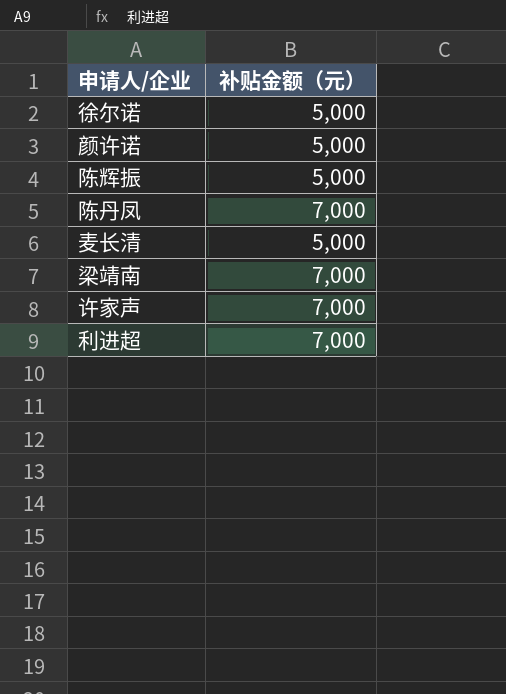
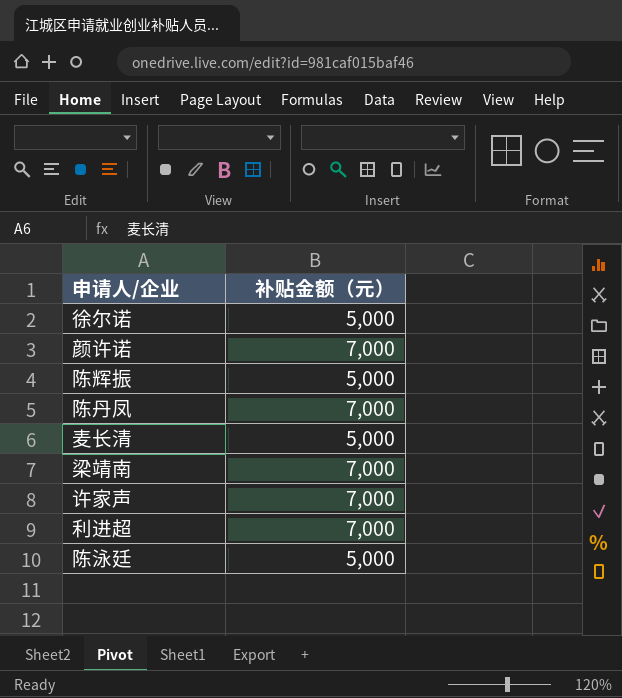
颜许诺 | 补贴金额（元）: 5,000 -> 7,000
row 陈泳廷: none -> 5,000

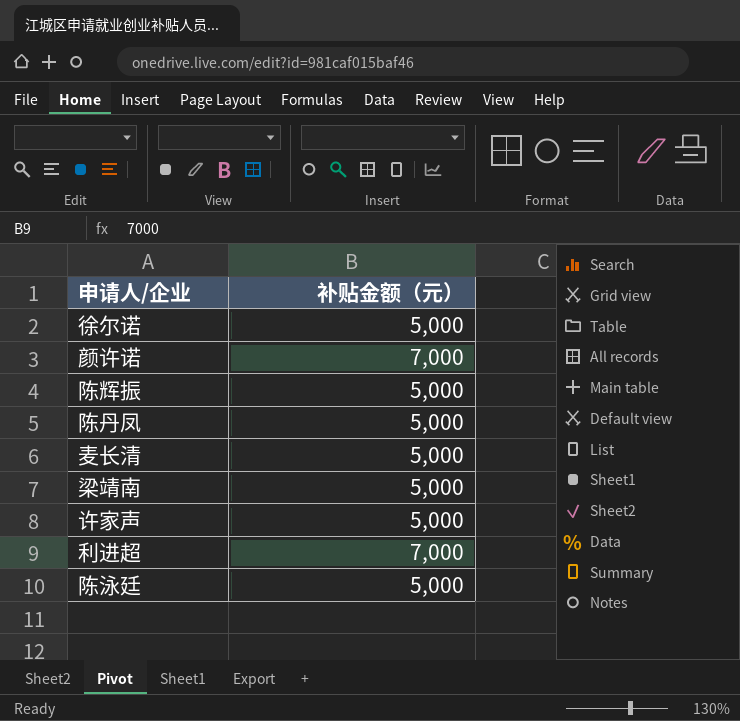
陈丹凤 | 补贴金额（元）: 7,000 -> 5,000
梁靖南 | 补贴金额（元）: 7,000 -> 5,000
许家声 | 补贴金额（元）: 7,000 -> 5,000

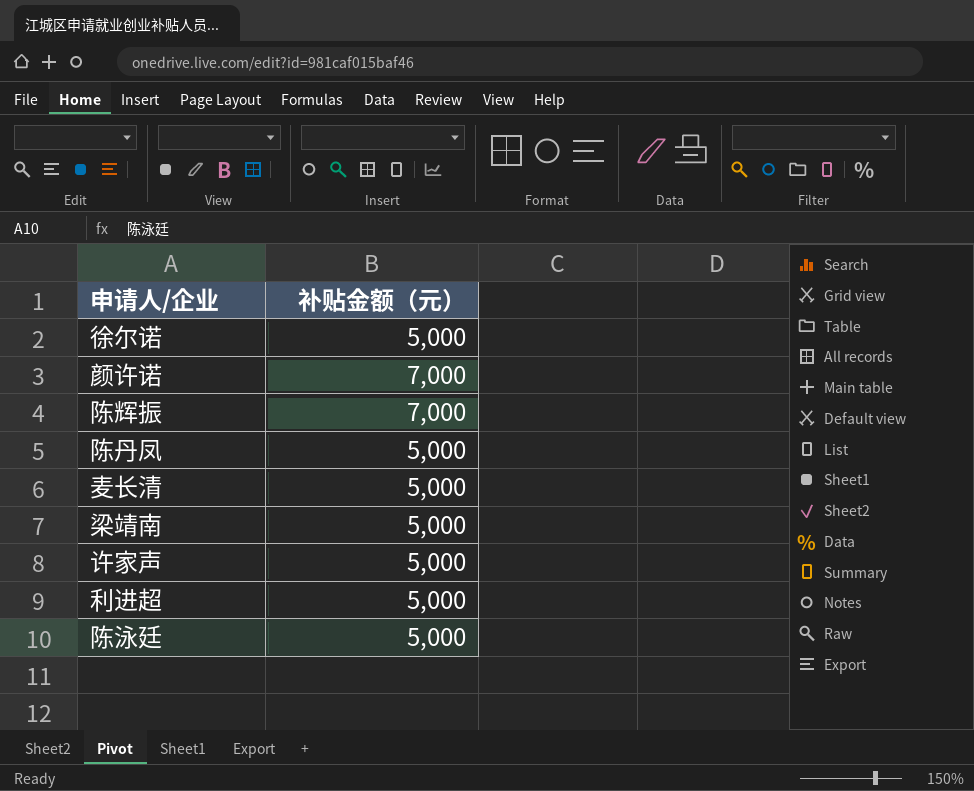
陈辉振 | 补贴金额（元）: 5,000 -> 7,000
利进超 | 补贴金额（元）: 7,000 -> 5,000

